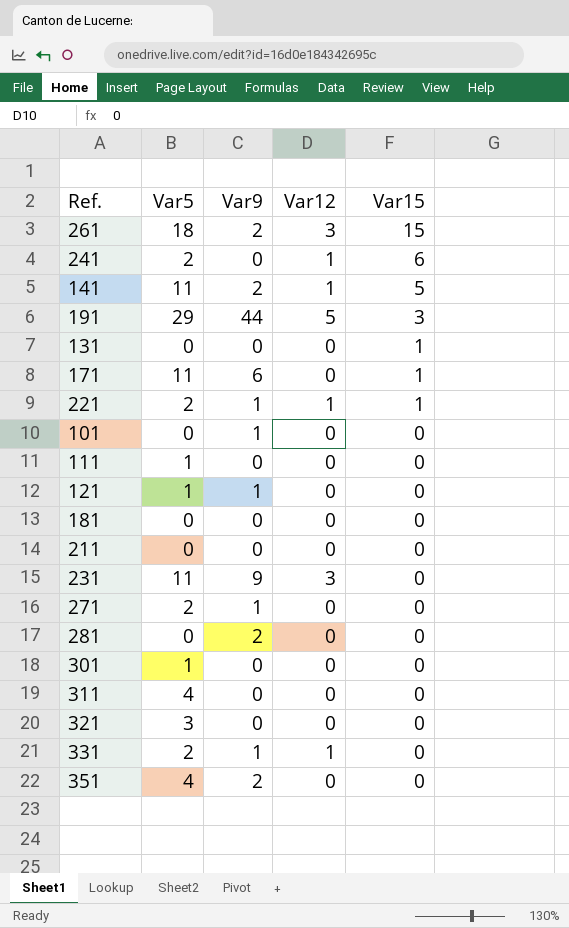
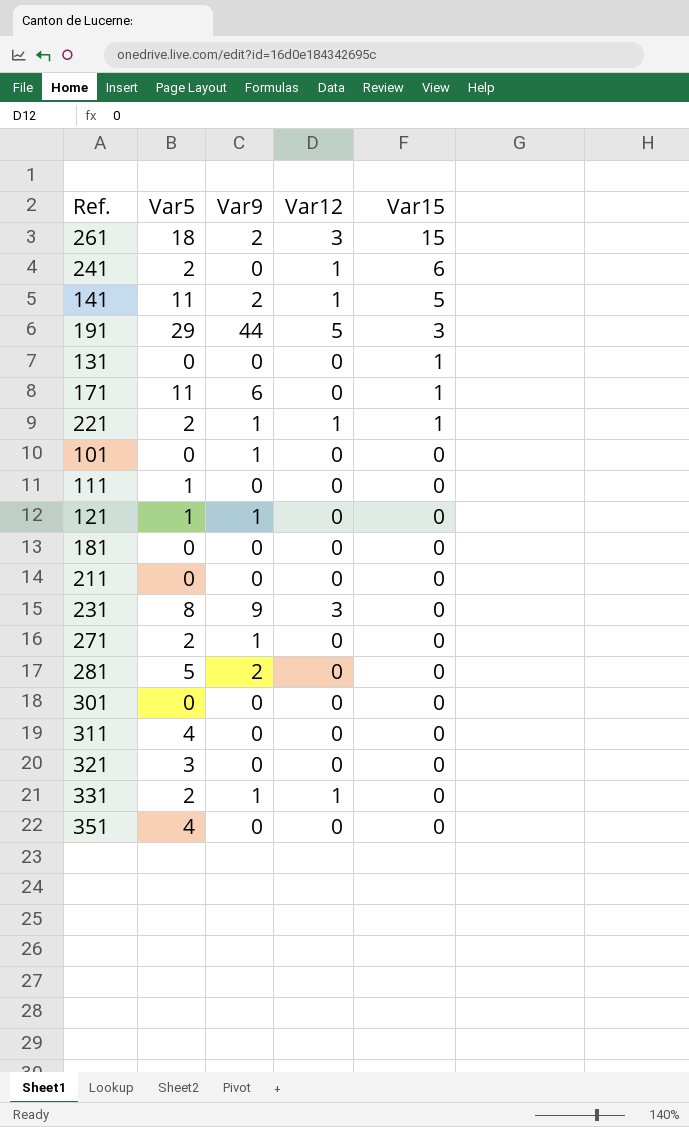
231 | Var5: 11 -> 8
281 | Var5: 0 -> 5
301 | Var5: 1 -> 0
351 | Var9: 2 -> 0

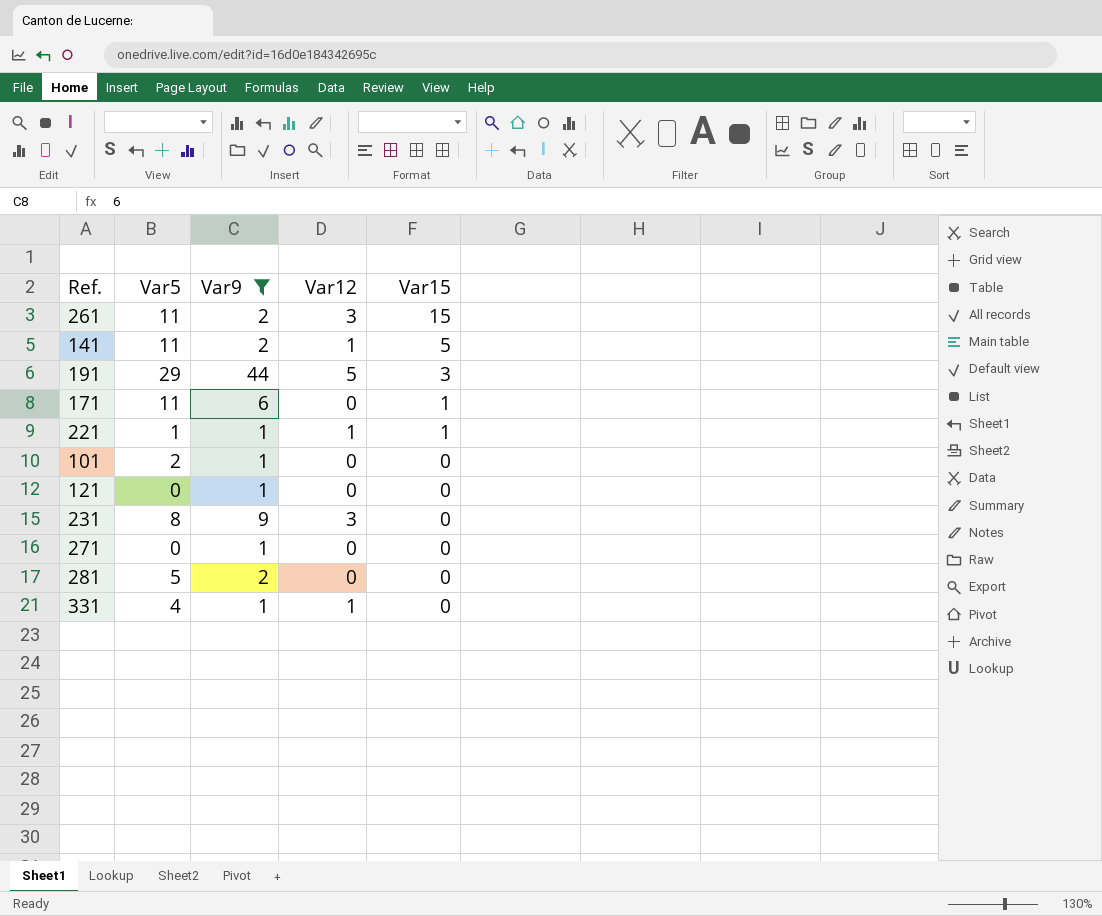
filter: none -> Var9 != 0
261 | Var5: 18 -> 11
221 | Var5: 2 -> 1
101 | Var5: 0 -> 2
121 | Var5: 1 -> 0
271 | Var5: 2 -> 0
331 | Var5: 2 -> 4

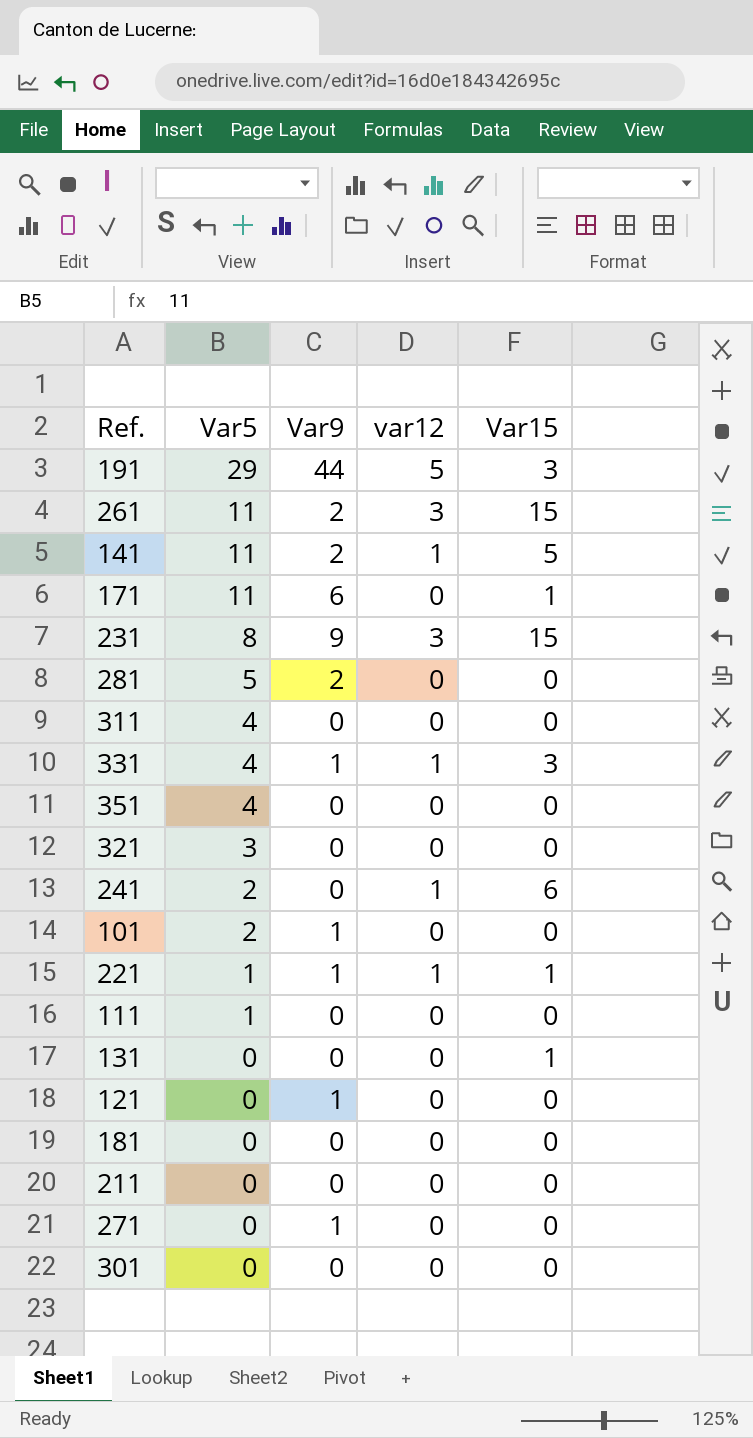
filter: Var9 != 0 -> none
row order: Var15 descending -> Var5 descending
column name: Var12 -> var12
231 | Var15: 0 -> 15
331 | Var15: 0 -> 3

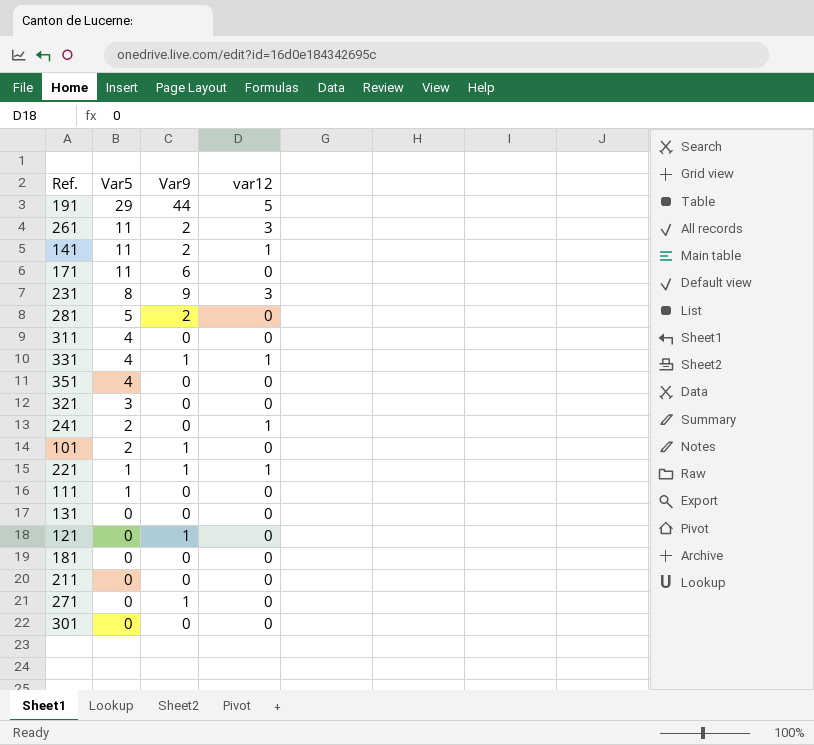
column Var15 | position: 5 -> none

